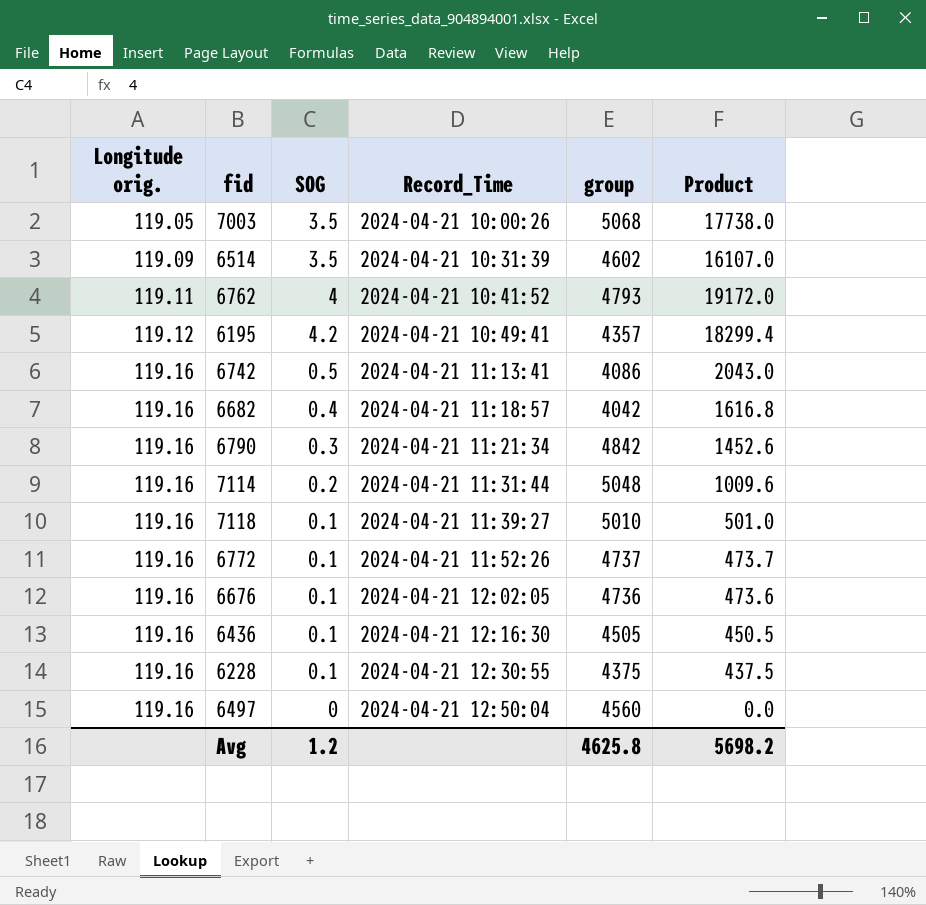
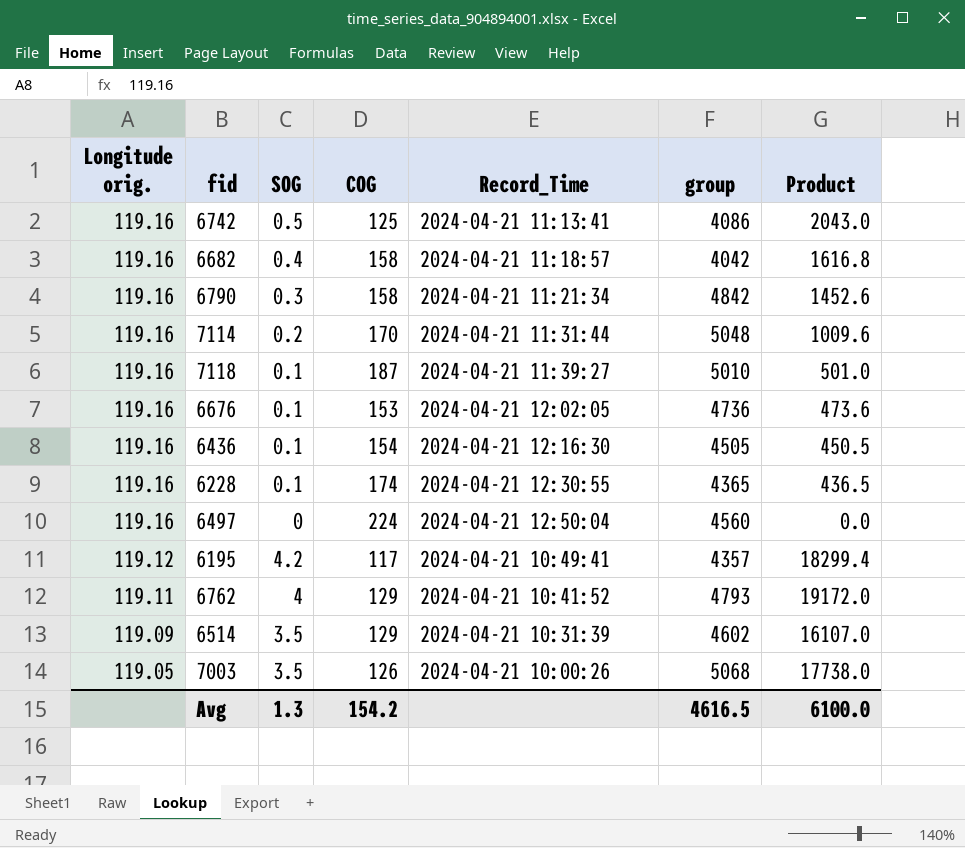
row order: Longitude orig. ascending -> Longitude orig. descending
column COG | position: none -> 4
row 6772: 119.16 | 0.1 | 2024-04-21 11:52:26 | 4737 | 473.7 -> none
6228 | group: 4375 -> 4365
6228 | Product: 437.5 -> 436.5
Avg | SOG: 1.2 -> 1.3
Avg | group: 4625.8 -> 4616.5
Avg | Product: 5698.2 -> 6100.0

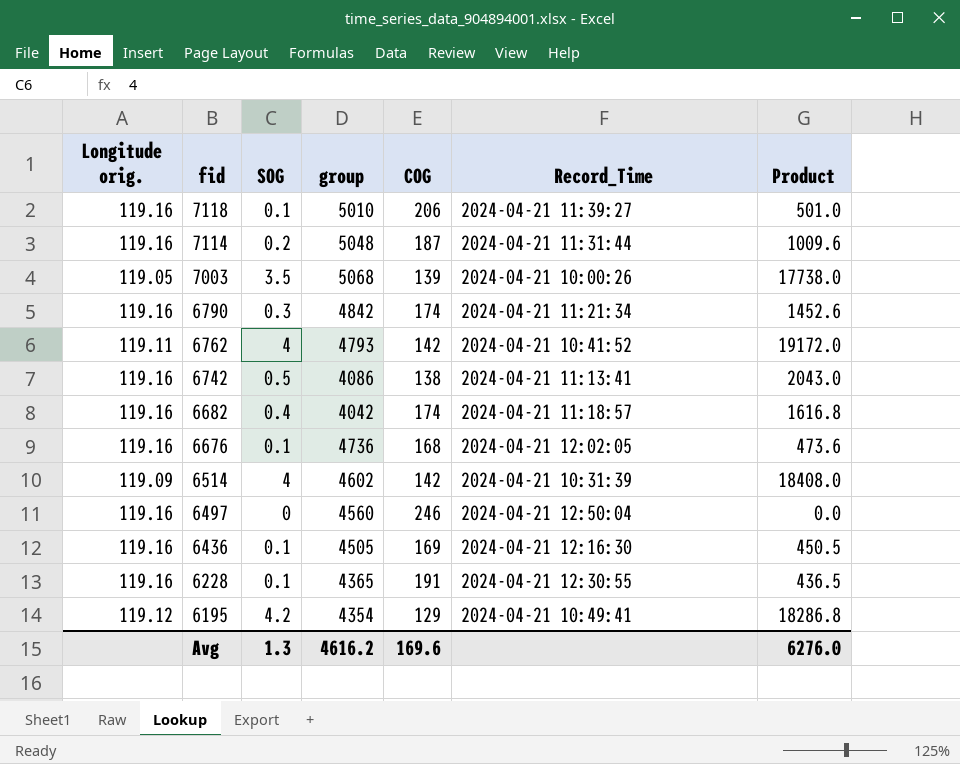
row order: Longitude orig. descending -> fid descending
column group | position: 6 -> 4
7118 | COG: 187 -> 206
7114 | COG: 170 -> 187
7003 | COG: 126 -> 139
6790 | COG: 158 -> 174
6762 | COG: 129 -> 142
6742 | COG: 125 -> 138
6682 | COG: 158 -> 174
6676 | COG: 153 -> 168
6514 | SOG: 3.5 -> 4
6514 | COG: 129 -> 142
6514 | Product: 16107.0 -> 18408.0
6497 | COG: 224 -> 246
6436 | COG: 154 -> 169
6228 | COG: 174 -> 191
6195 | group: 4357 -> 4354
6195 | COG: 117 -> 129
6195 | Product: 18299.4 -> 18286.8
Avg | group: 4616.5 -> 4616.2
Avg | COG: 154.2 -> 169.6
Avg | Product: 6100.0 -> 6276.0

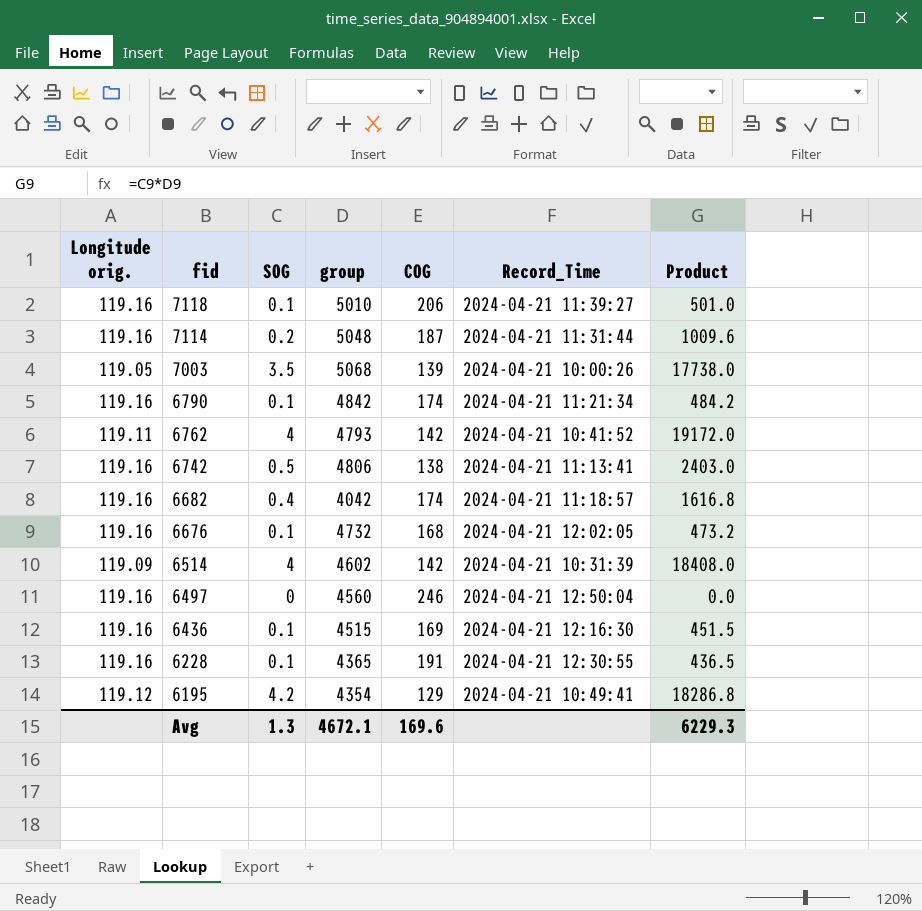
6790 | SOG: 0.3 -> 0.1
6790 | Product: 1452.6 -> 484.2
6742 | group: 4086 -> 4806
6742 | Product: 2043.0 -> 2403.0
6676 | group: 4736 -> 4732
6676 | Product: 473.6 -> 473.2
6436 | group: 4505 -> 4515
6436 | Product: 450.5 -> 451.5
Avg | group: 4616.2 -> 4672.1
Avg | Product: 6276.0 -> 6229.3

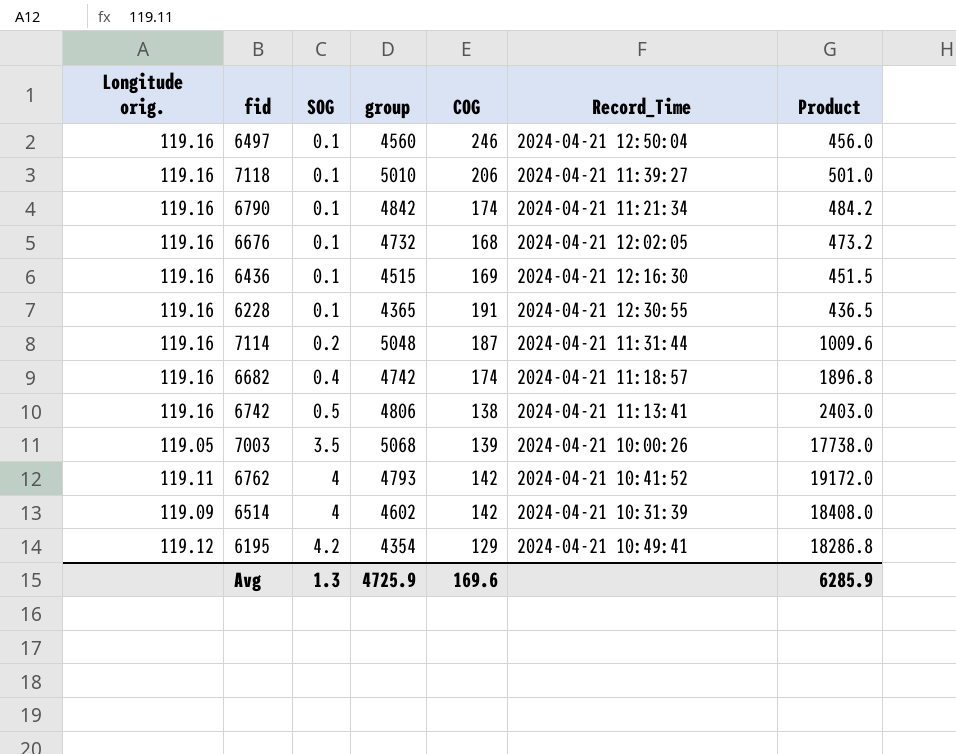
row order: fid descending -> SOG ascending
6497 | SOG: 0 -> 0.1
6497 | Product: 0.0 -> 456.0
6682 | group: 4042 -> 4742
6682 | Product: 1616.8 -> 1896.8
Avg | group: 4672.1 -> 4725.9
Avg | Product: 6229.3 -> 6285.9

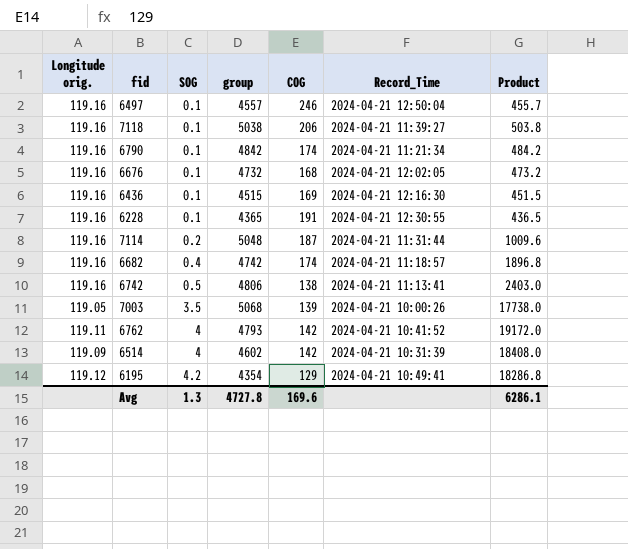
6497 | group: 4560 -> 4557
6497 | Product: 456.0 -> 455.7
7118 | group: 5010 -> 5038
7118 | Product: 501.0 -> 503.8
Avg | group: 4725.9 -> 4727.8
Avg | Product: 6285.9 -> 6286.1

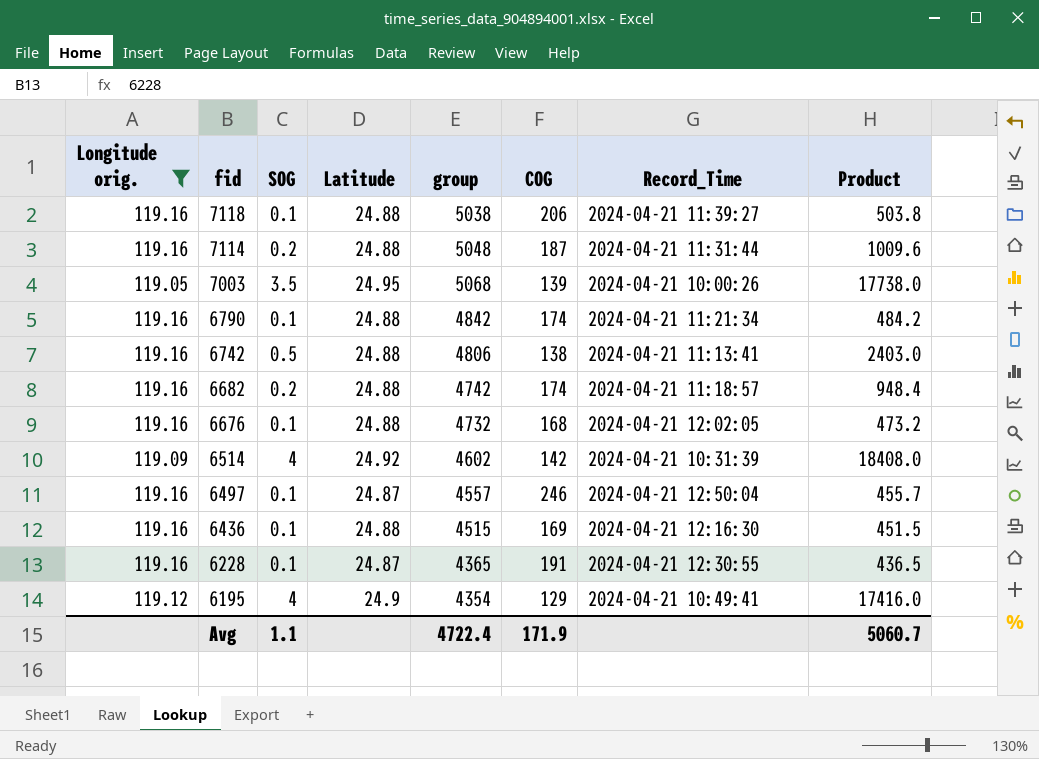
filter: none -> Longitude orig. != 119.11
row order: SOG ascending -> fid descending
column Latitude | position: none -> 4
6682 | SOG: 0.4 -> 0.2
6682 | Product: 1896.8 -> 948.4
6195 | SOG: 4.2 -> 4
6195 | Product: 18286.8 -> 17416.0
Avg | SOG: 1.3 -> 1.1
Avg | group: 4727.8 -> 4722.4
Avg | COG: 169.6 -> 171.9
Avg | Product: 6286.1 -> 5060.7

